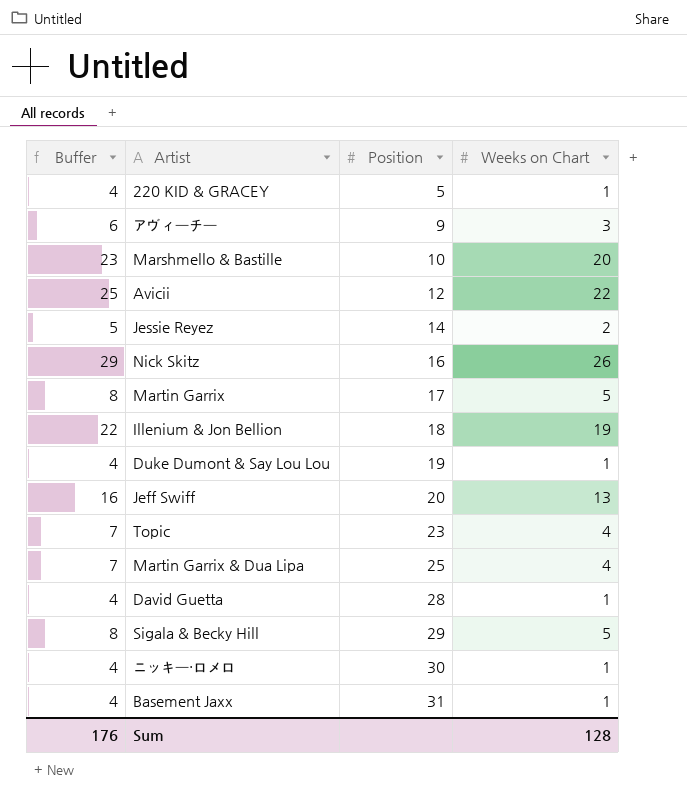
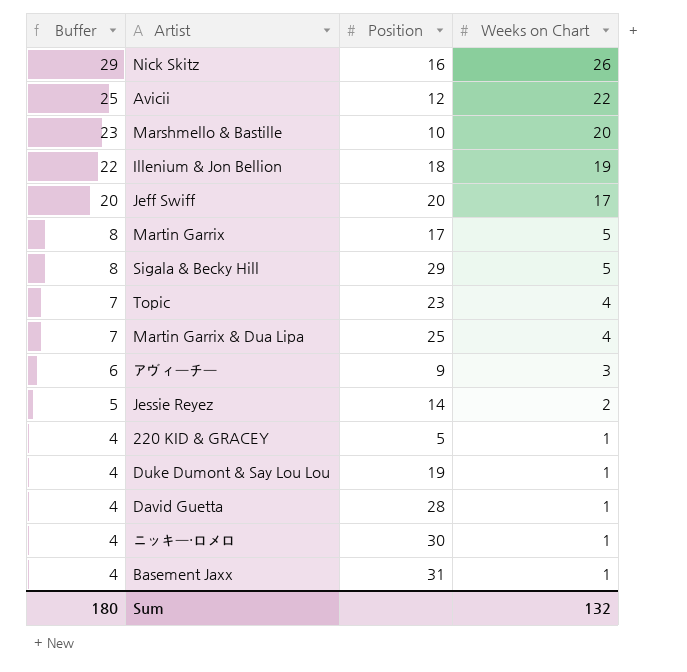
row order: Position ascending -> Buffer descending
Jeff Swiff | Buffer: 16 -> 20
Jeff Swiff | Weeks on Chart: 13 -> 17
Sum | Buffer: 176 -> 180
Sum | Weeks on Chart: 128 -> 132

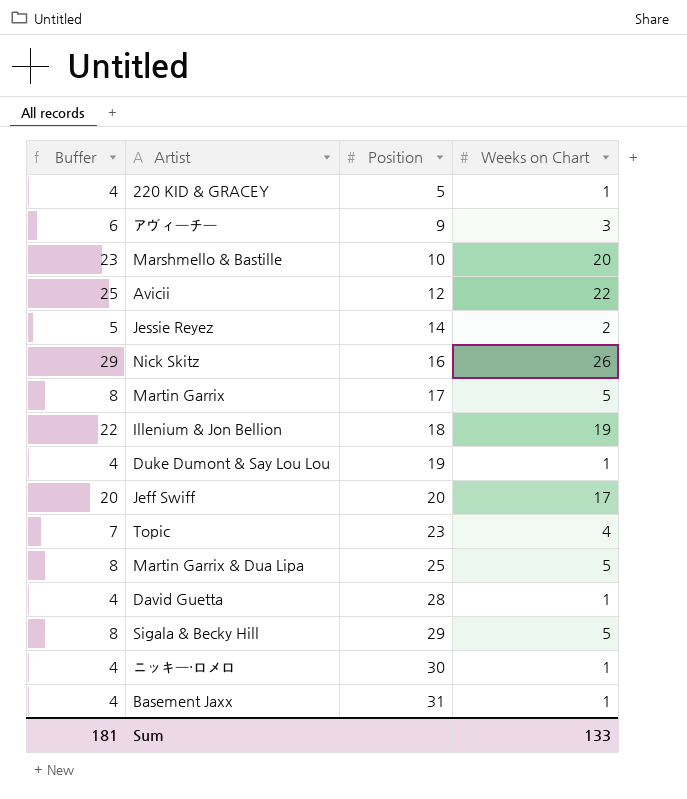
row order: Buffer descending -> Position ascending
Martin Garrix & Dua Lipa | Buffer: 7 -> 8
Martin Garrix & Dua Lipa | Weeks on Chart: 4 -> 5
Sum | Buffer: 180 -> 181
Sum | Weeks on Chart: 132 -> 133

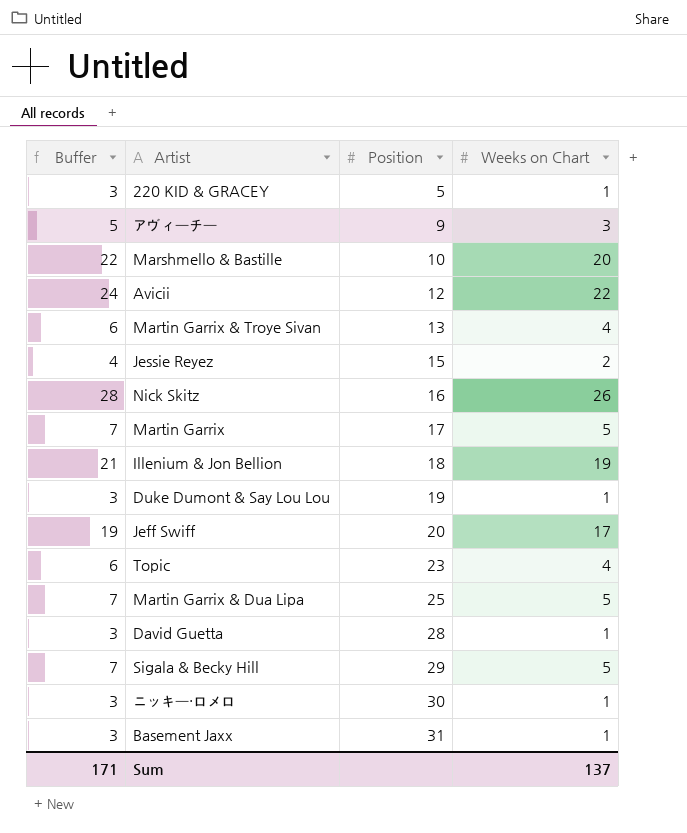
column Buffer | formula: [Weeks on Chart] + 3 -> [Weeks on Chart] + 2
row Martin Garrix & Troye Sivan: none -> 6 | 13 | 4
Jessie Reyez | Position: 14 -> 15
Sum | Buffer: 181 -> 171
Sum | Weeks on Chart: 133 -> 137

